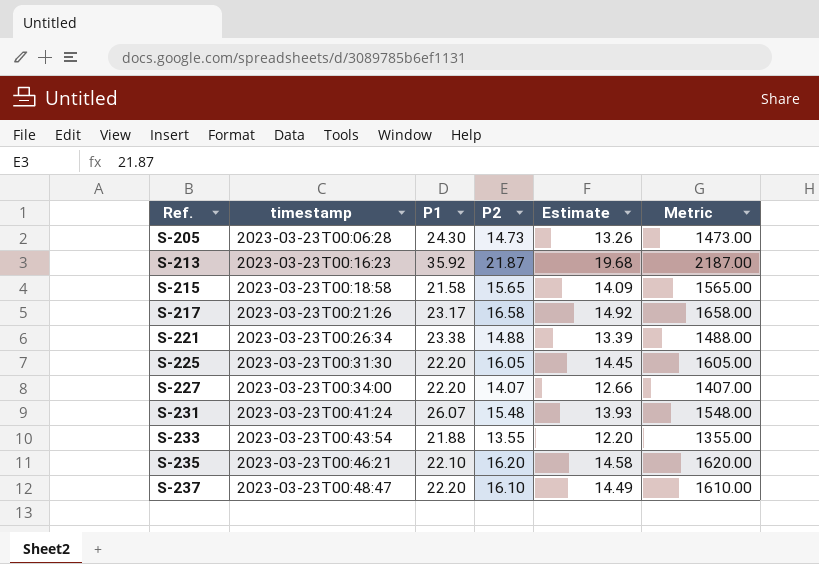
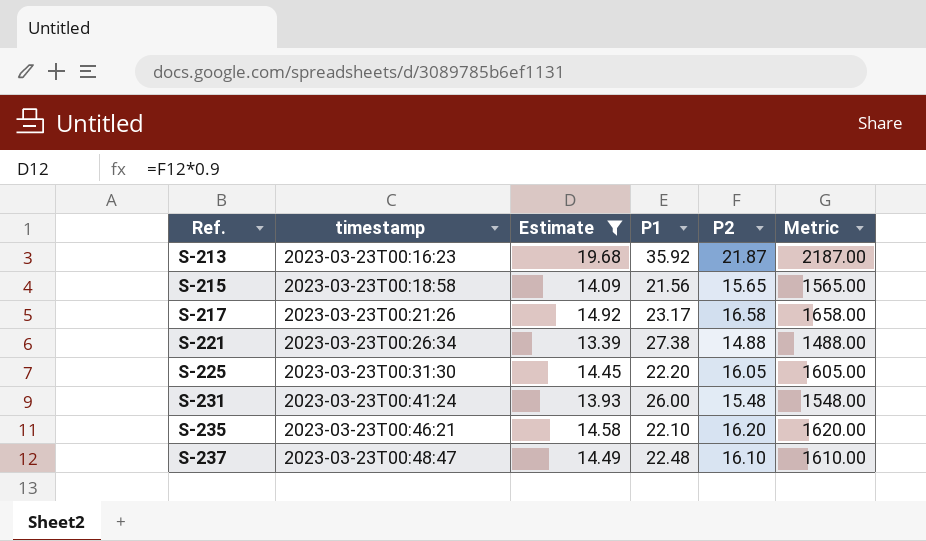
filter: none -> Estimate >= 13.39
column Estimate | position: 5 -> 3
S-215 | P1: 21.58 -> 21.56
S-221 | P1: 23.38 -> 27.38
S-231 | P1: 26.07 -> 26.00
S-237 | P1: 22.20 -> 22.48

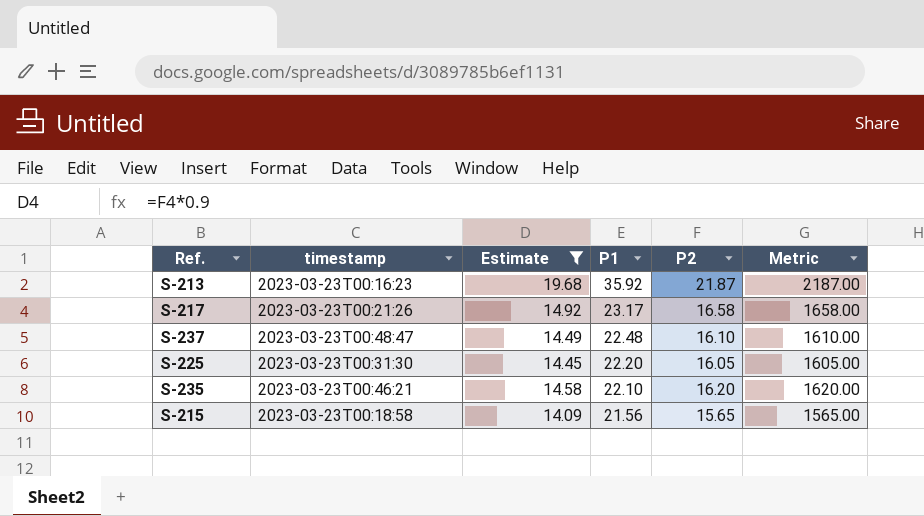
row order: Ref. ascending -> P1 descending
row S-221: 2023-03-23T00:26:34 | 13.39 | 27.38 | 14.88 | 1488.00 -> none
row S-231: 2023-03-23T00:41:24 | 13.93 | 26.00 | 15.48 | 1548.00 -> none

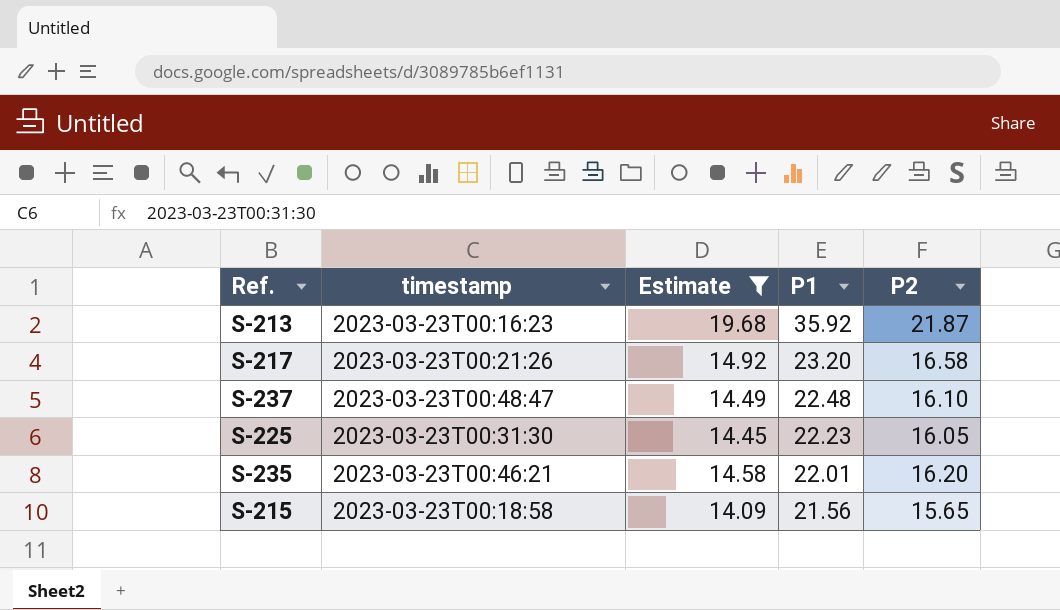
column Metric | formula: [P2] * 100 -> none
S-217 | P1: 23.17 -> 23.20
S-225 | P1: 22.20 -> 22.23
S-235 | P1: 22.10 -> 22.01

